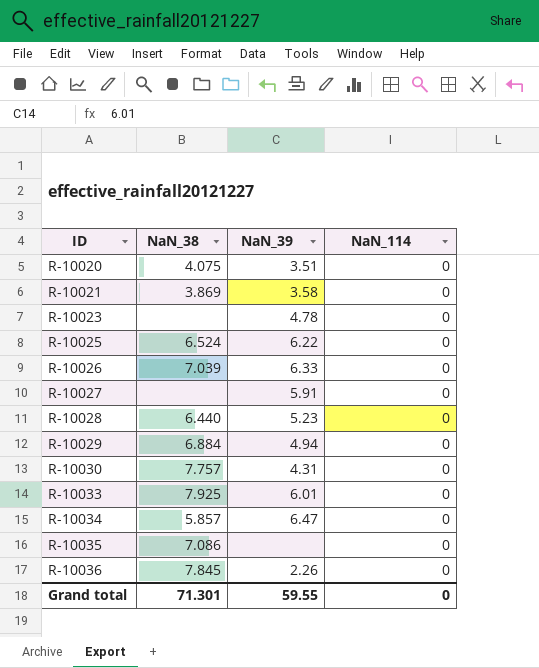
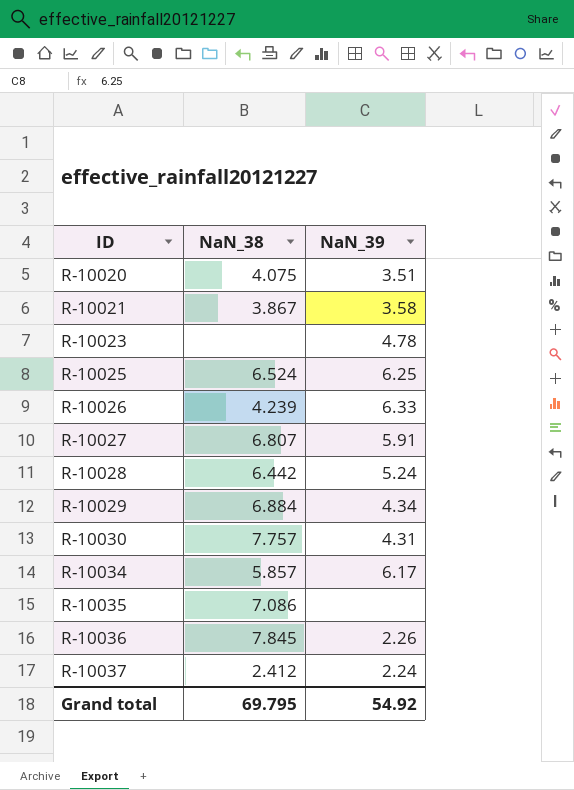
column NaN_114 | position: 4 -> none
row R-10033: 7.925 | 6.01 | 0 -> none
R-10021 | NaN_38: 3.869 -> 3.867
R-10025 | NaN_39: 6.22 -> 6.25
R-10026 | NaN_38: 7.039 -> 4.239
R-10027 | NaN_38: none -> 6.807
R-10028 | NaN_38: 6.440 -> 6.442
R-10028 | NaN_39: 5.23 -> 5.24
R-10029 | NaN_39: 4.94 -> 4.34
R-10034 | NaN_39: 6.47 -> 6.17
row R-10037: none -> 2.412 | 2.24
Grand total | NaN_38: 71.301 -> 69.795
Grand total | NaN_39: 59.55 -> 54.92

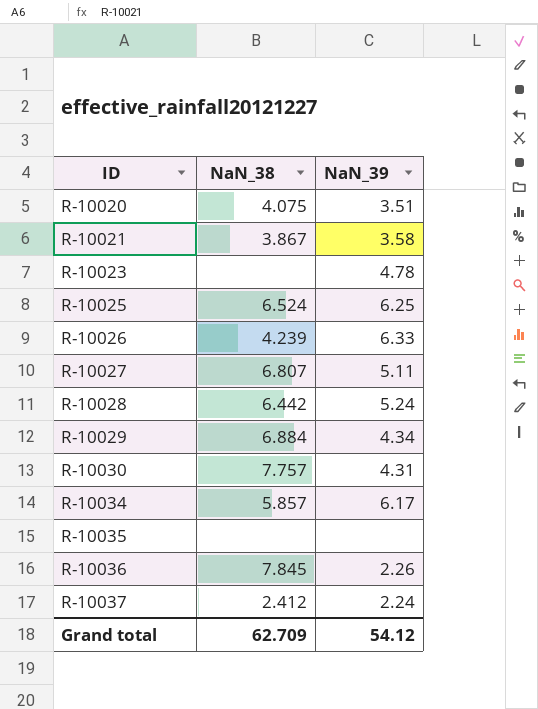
R-10027 | NaN_39: 5.91 -> 5.11
R-10035 | NaN_38: 7.086 -> none
Grand total | NaN_38: 69.795 -> 62.709
Grand total | NaN_39: 54.92 -> 54.12

